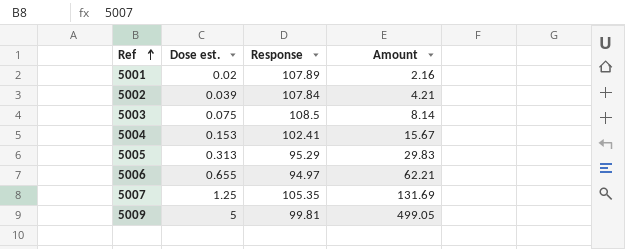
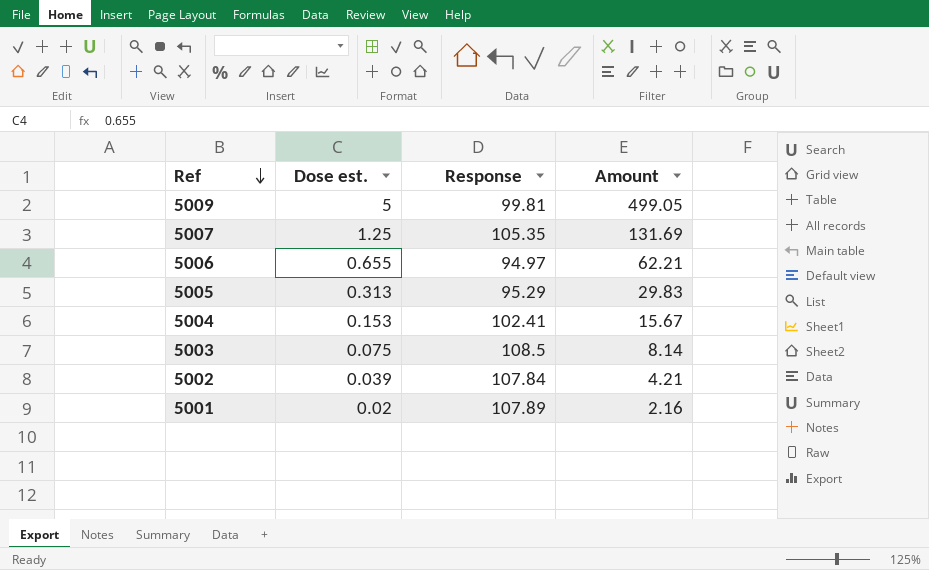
row order: Ref ascending -> Ref descending

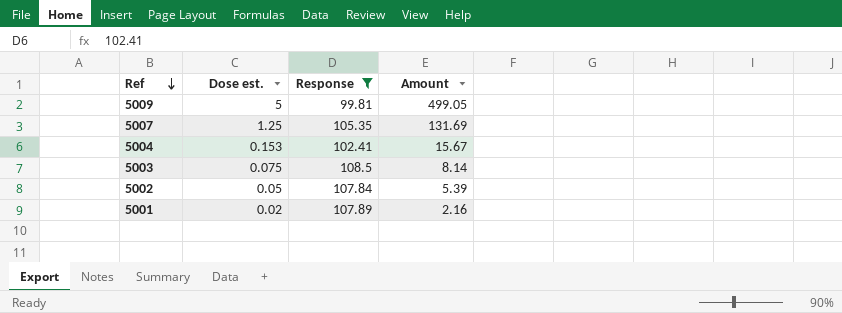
filter: none -> Response >= 99.81
5002 | Dose est.: 0.039 -> 0.05
5002 | Amount: 4.21 -> 5.39

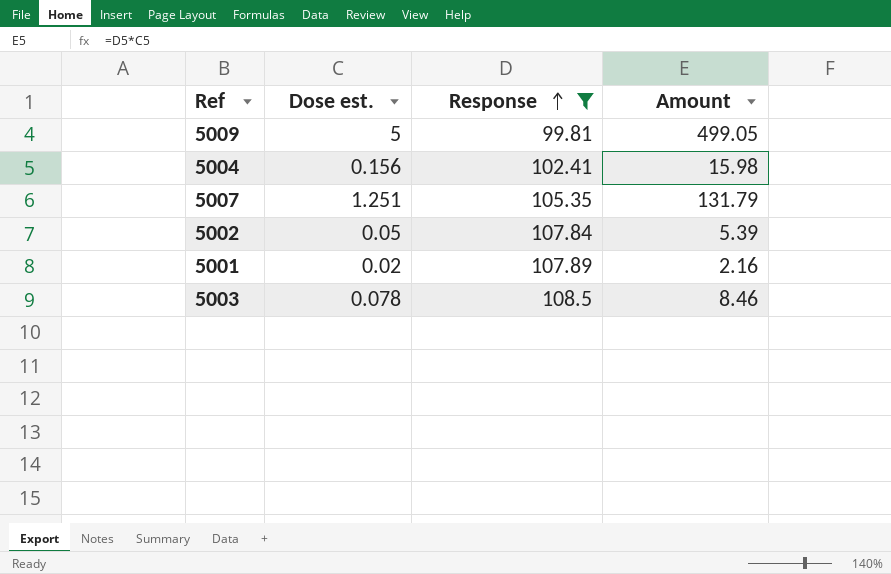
row order: Ref descending -> Response ascending
5004 | Dose est.: 0.153 -> 0.156
5004 | Amount: 15.67 -> 15.98
5007 | Dose est.: 1.25 -> 1.251
5007 | Amount: 131.69 -> 131.79
5003 | Dose est.: 0.075 -> 0.078
5003 | Amount: 8.14 -> 8.46

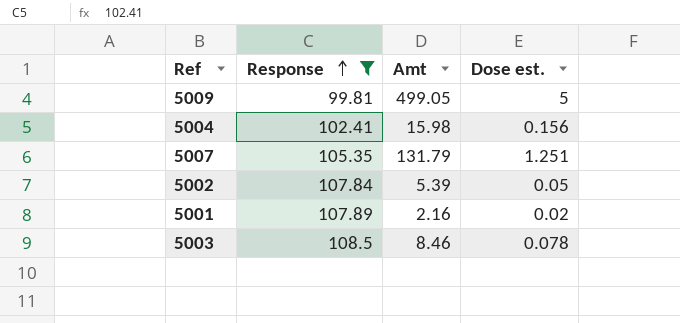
column name: Amount -> Amt
column Dose est. | position: 2 -> 4

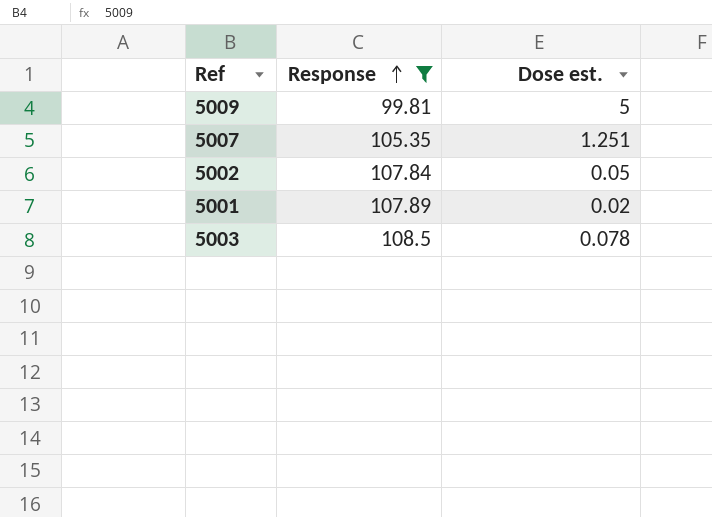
column Amt | formula: [Response] * [Dose est.] -> none
row 5004: 102.41 | 15.98 | 0.156 -> none

